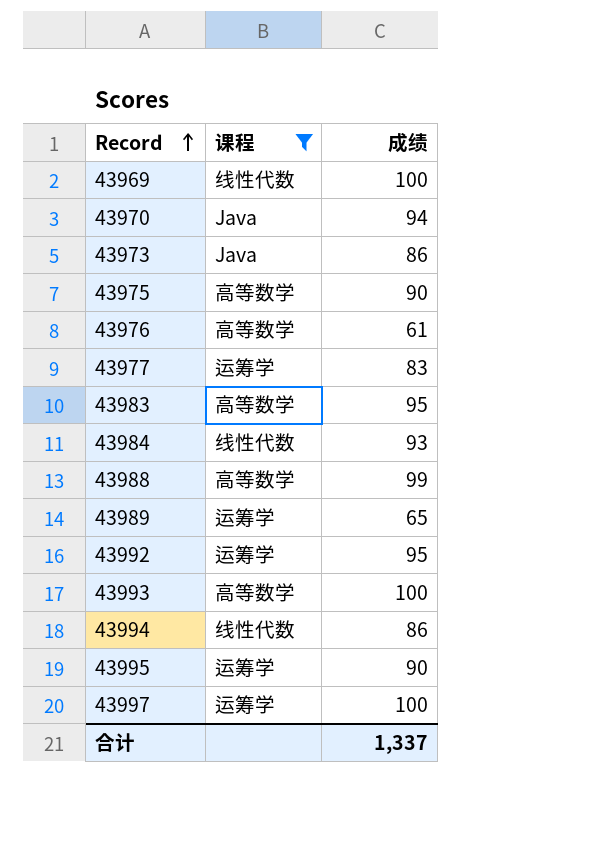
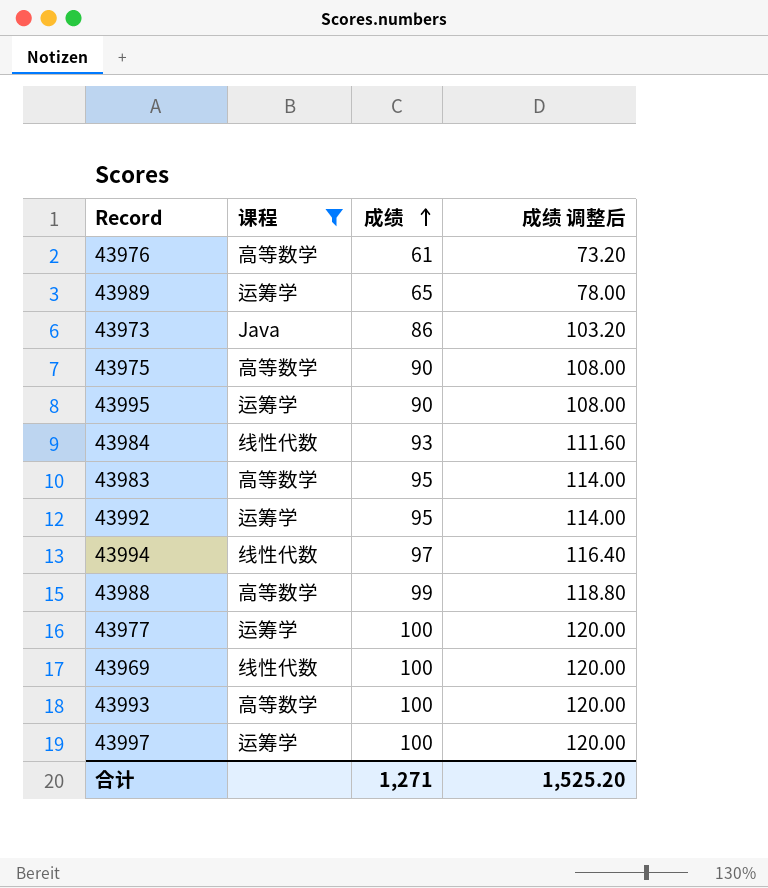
row order: Record ascending -> 成绩 ascending
column 成绩 调整后 | formula: none -> [成绩] * 1.2
row 43970: Java | 94 -> none
43994 | 成绩: 86 -> 97
43977 | 成绩: 83 -> 100
合计 | 成绩: 1,337 -> 1,271

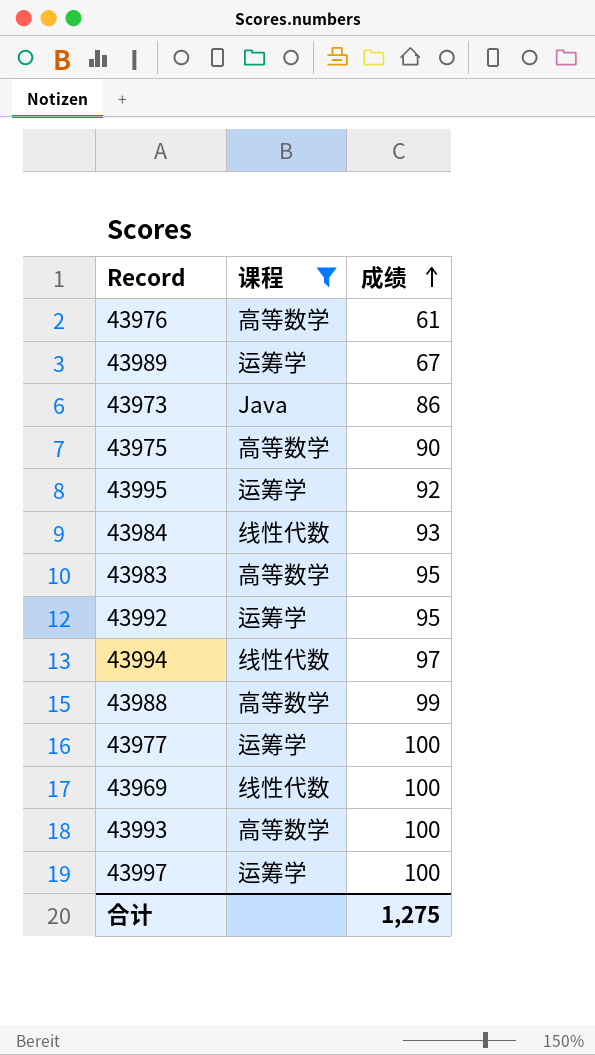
column 成绩 调整后 | formula: [成绩] * 1.2 -> none
43989 | 成绩: 65 -> 67
43995 | 成绩: 90 -> 92
合计 | 成绩: 1,271 -> 1,275

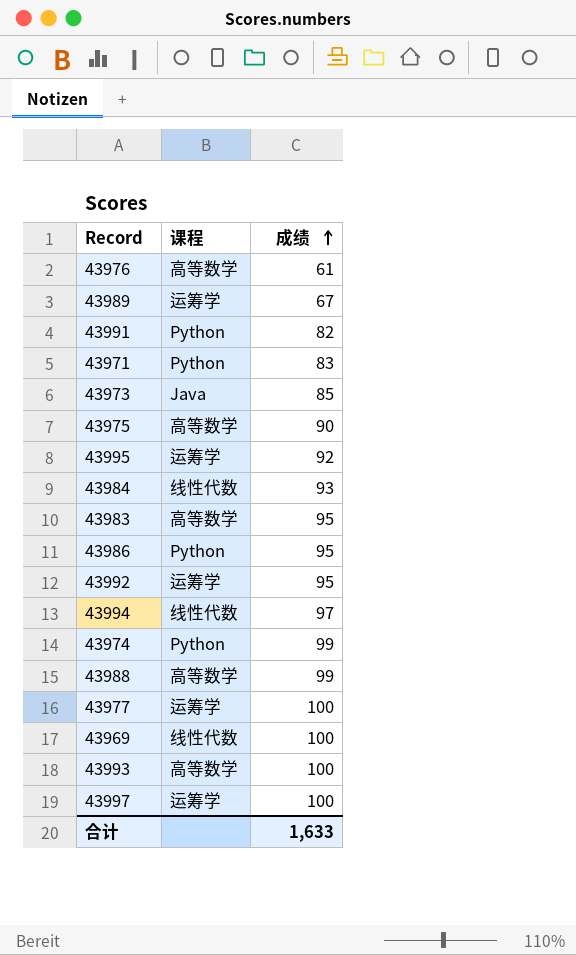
filter: 课程 != Python -> none
43973 | 成绩: 86 -> 85
合计 | 成绩: 1,275 -> 1,633

